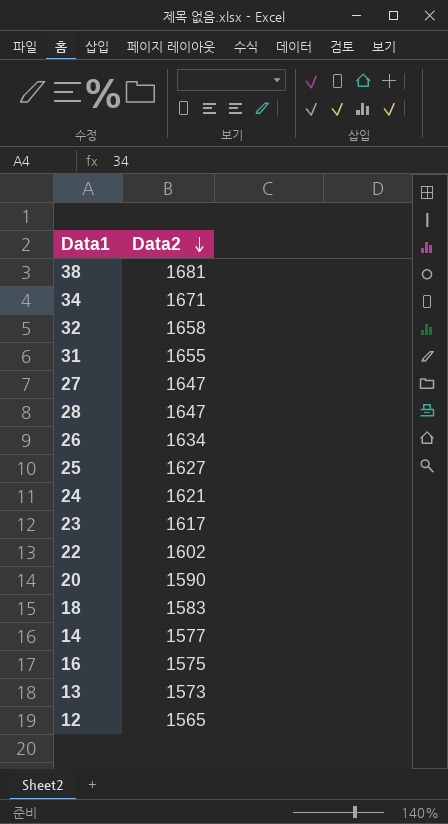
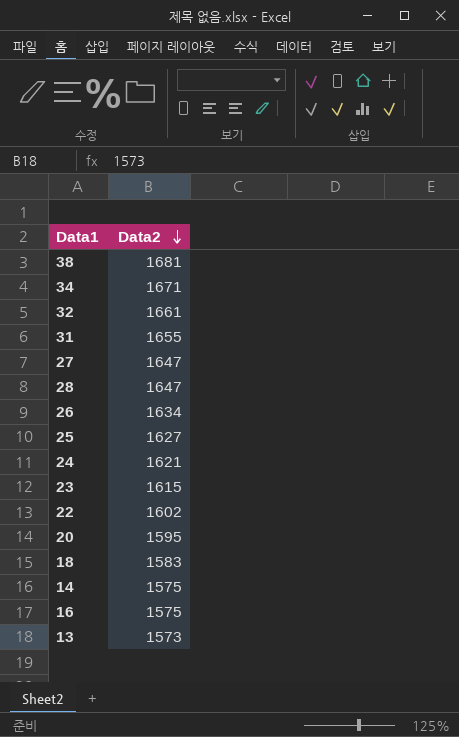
row 12: 1565 -> none
32 | Data2: 1658 -> 1661
23 | Data2: 1617 -> 1615
20 | Data2: 1590 -> 1595
14 | Data2: 1577 -> 1575

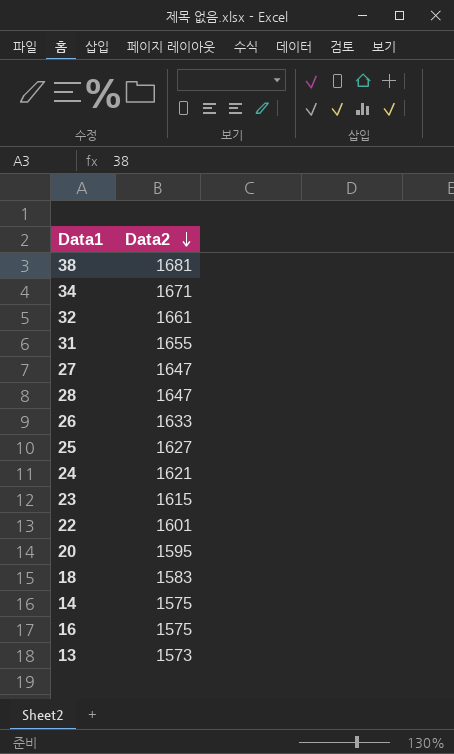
26 | Data2: 1634 -> 1633
22 | Data2: 1602 -> 1601

